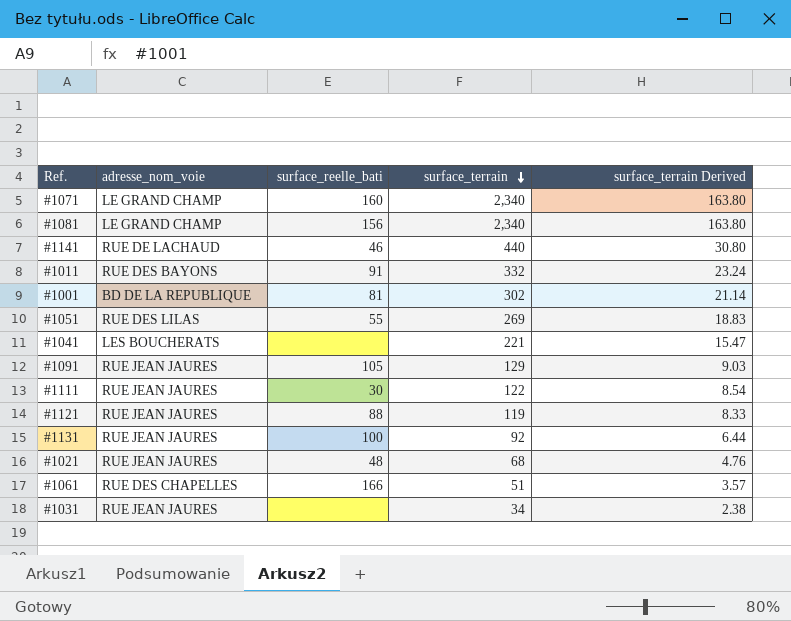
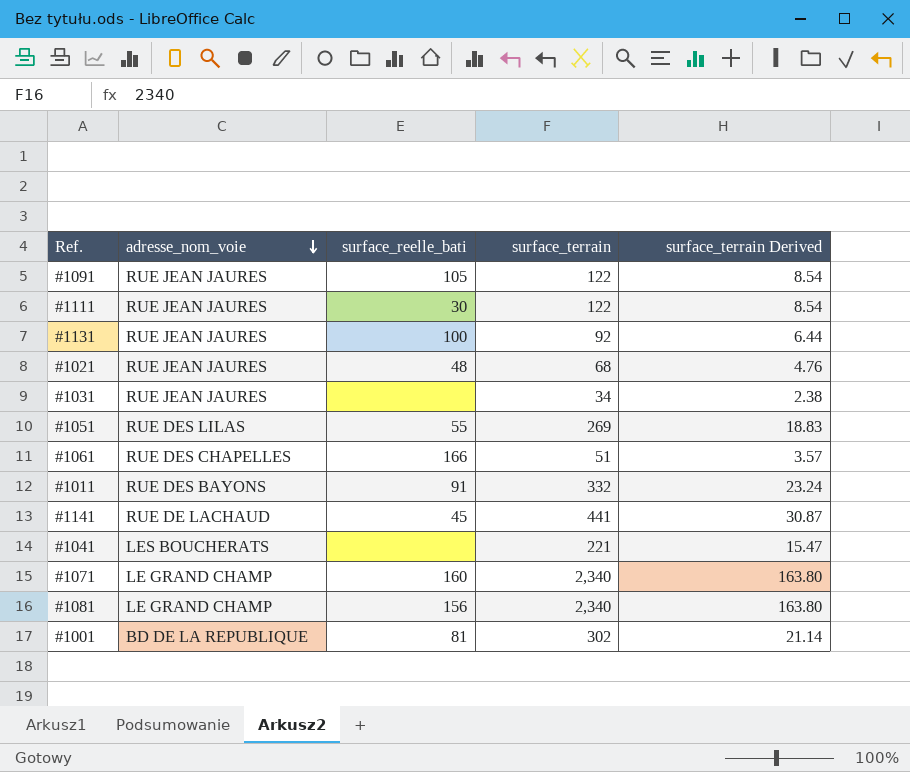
row order: surface_terrain descending -> adresse_nom_voie descending
row #1121: RUE JEAN JAURES | 88 | 119 | 8.33 -> none
#1091 | surface_terrain: 129 -> 122
#1091 | surface_terrain Derived: 9.03 -> 8.54
#1141 | surface_reelle_bati: 46 -> 45
#1141 | surface_terrain: 440 -> 441
#1141 | surface_terrain Derived: 30.80 -> 30.87

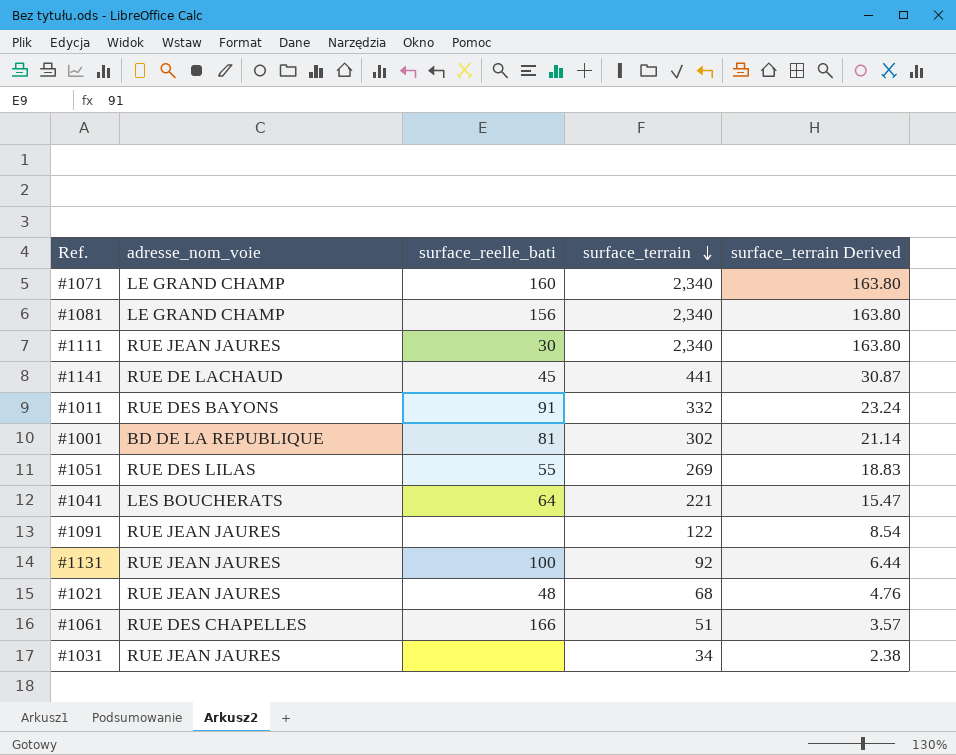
row order: adresse_nom_voie descending -> surface_terrain descending
#1111 | surface_terrain: 122 -> 2,340
#1111 | surface_terrain Derived: 8.54 -> 163.80
#1041 | surface_reelle_bati: none -> 64
#1091 | surface_reelle_bati: 105 -> none

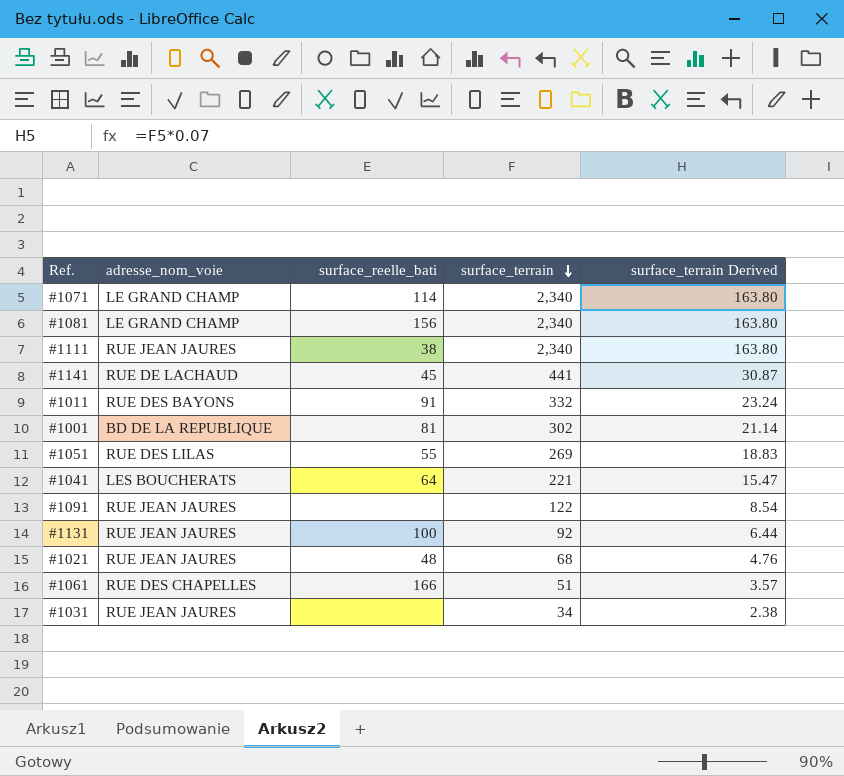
#1071 | surface_reelle_bati: 160 -> 114
#1111 | surface_reelle_bati: 30 -> 38

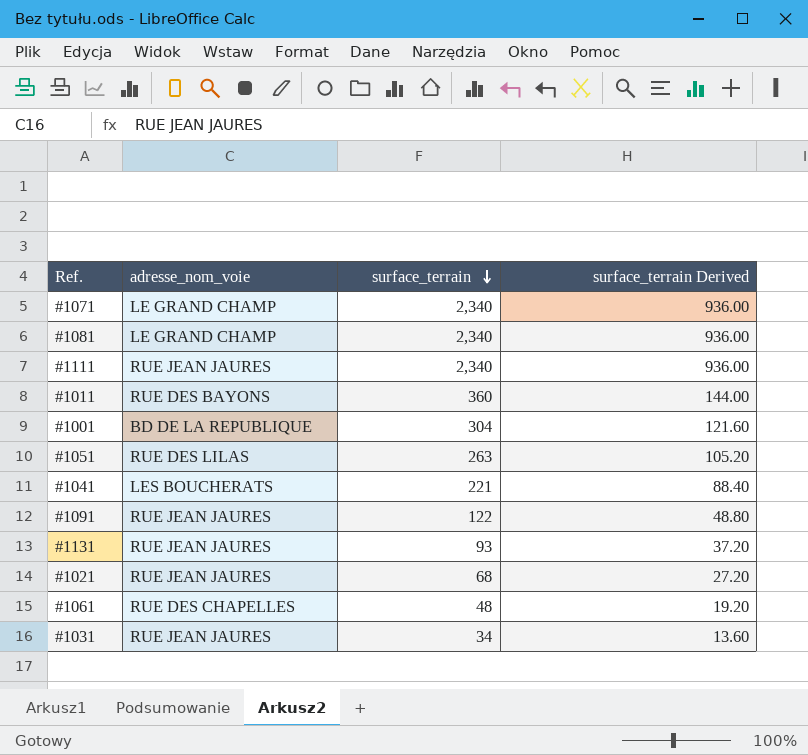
column surface_reelle_bati | position: 3 -> none
column surface_terrain Derived | formula: [surface_terrain] * 0.07 -> [surface_terrain] * 0.4
row #1141: RUE DE LACHAUD | 45 | 441 | 30.87 -> none
#1011 | surface_terrain: 332 -> 360
#1001 | surface_terrain: 302 -> 304
#1051 | surface_terrain: 269 -> 263
#1131 | surface_terrain: 92 -> 93
#1061 | surface_terrain: 51 -> 48

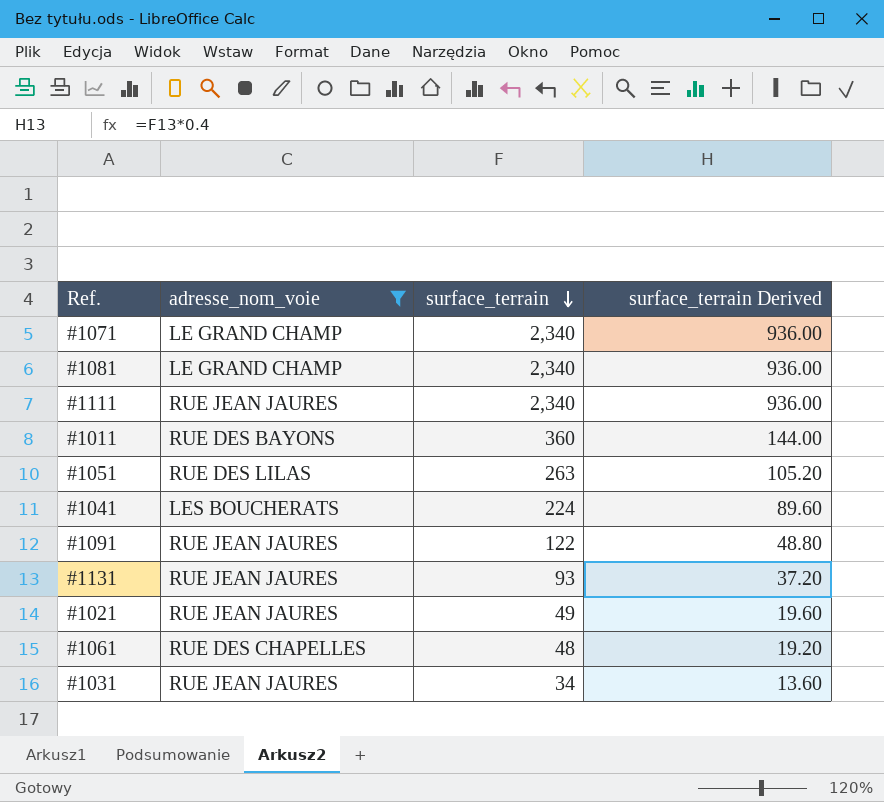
filter: none -> adresse_nom_voie != BD DE LA REPUBLIQUE
#1041 | surface_terrain: 221 -> 224
#1041 | surface_terrain Derived: 88.40 -> 89.60
#1021 | surface_terrain: 68 -> 49
#1021 | surface_terrain Derived: 27.20 -> 19.60

